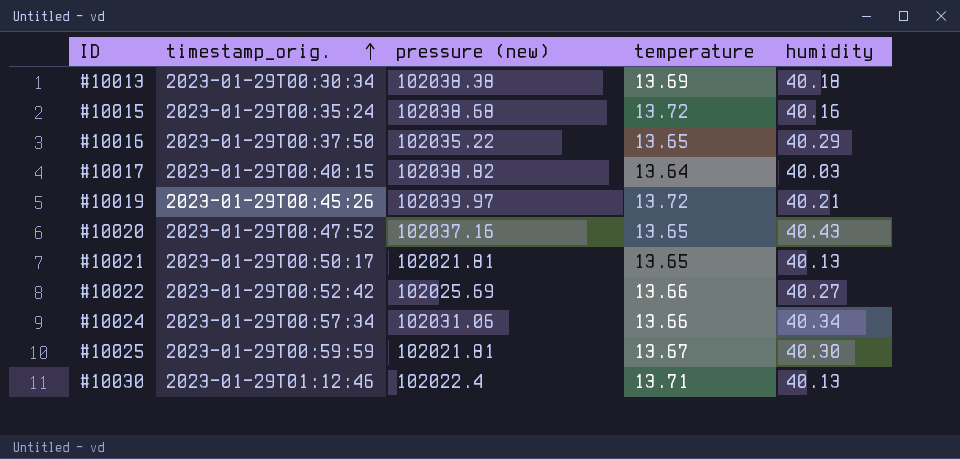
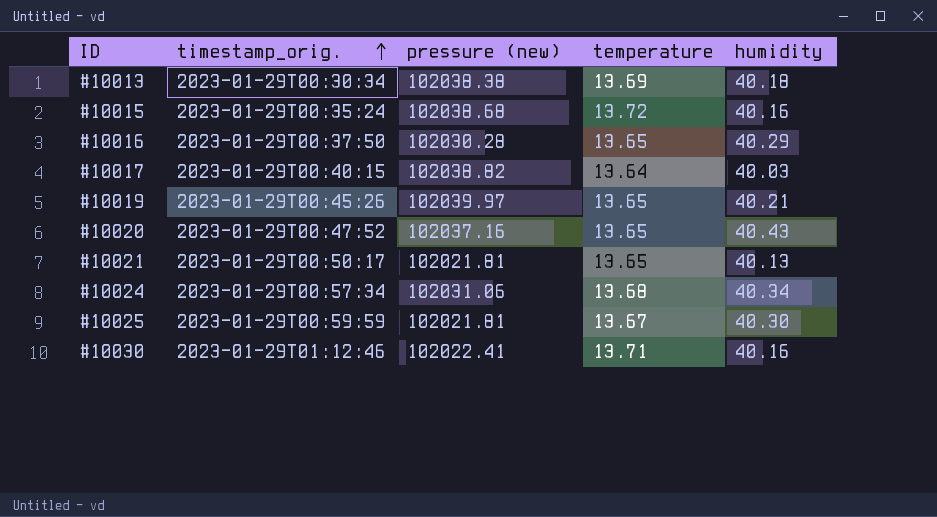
row #10022: 2023-01-29T00:52:42 | 102025.69 | 13.66 | 40.27 -> none
#10016 | pressure (new): 102035.22 -> 102030.28
#10019 | temperature: 13.72 -> 13.65
#10024 | temperature: 13.66 -> 13.68
#10030 | pressure (new): 102022.4 -> 102022.41
#10030 | humidity: 40.13 -> 40.16

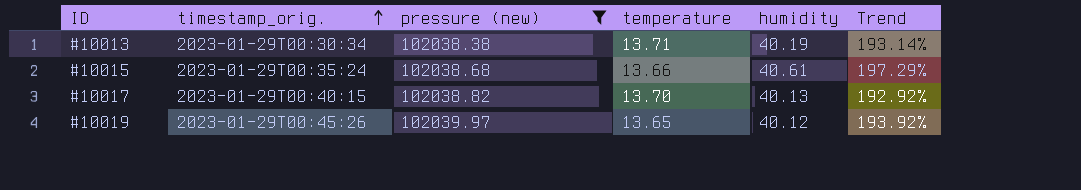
filter: none -> pressure (new) >= 102038.38
column Trend | formula: none -> ([humidity] - [temperature]) / [temperature]
#10013 | temperature: 13.69 -> 13.71
#10013 | humidity: 40.18 -> 40.19
#10015 | temperature: 13.72 -> 13.66
#10015 | humidity: 40.16 -> 40.61
#10017 | temperature: 13.64 -> 13.70
#10017 | humidity: 40.03 -> 40.13
#10019 | humidity: 40.21 -> 40.12

